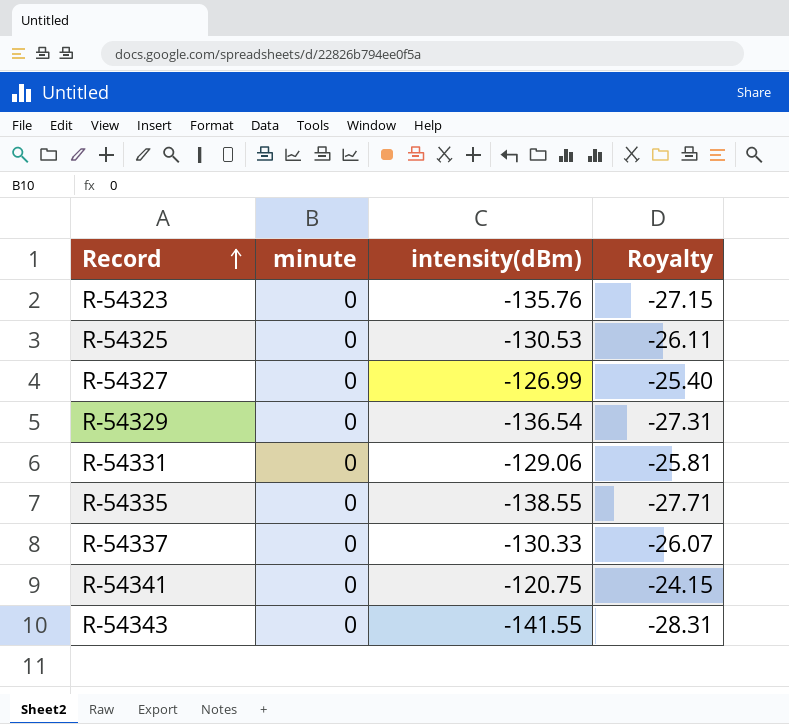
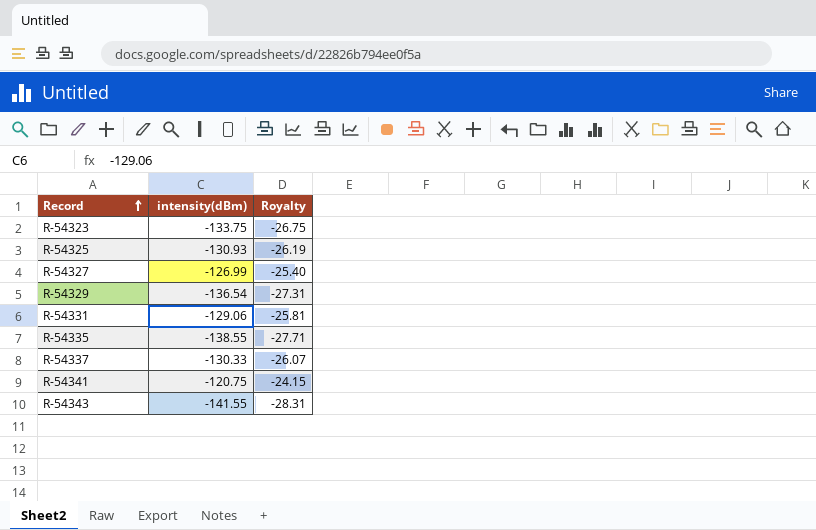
column minute | position: 2 -> none
R-54323 | intensity(dBm): -135.76 -> -133.75
R-54323 | Royalty: -27.15 -> -26.75
R-54325 | intensity(dBm): -130.53 -> -130.93
R-54325 | Royalty: -26.11 -> -26.19

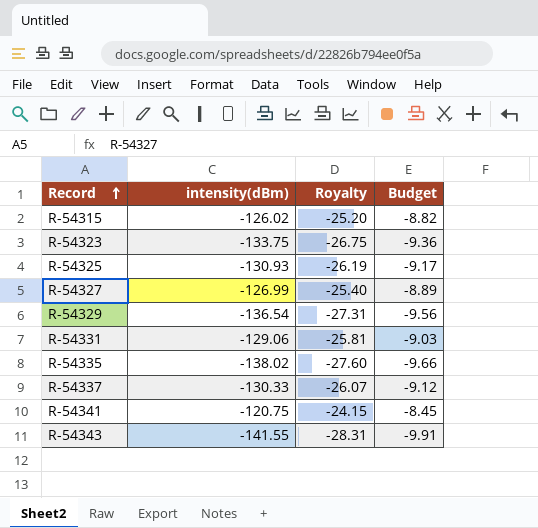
column Budget | formula: none -> [intensity(dBm)] * 0.07
row R-54315: none -> -126.02 | -25.20 | -8.82
R-54335 | intensity(dBm): -138.55 -> -138.02
R-54335 | Royalty: -27.71 -> -27.60

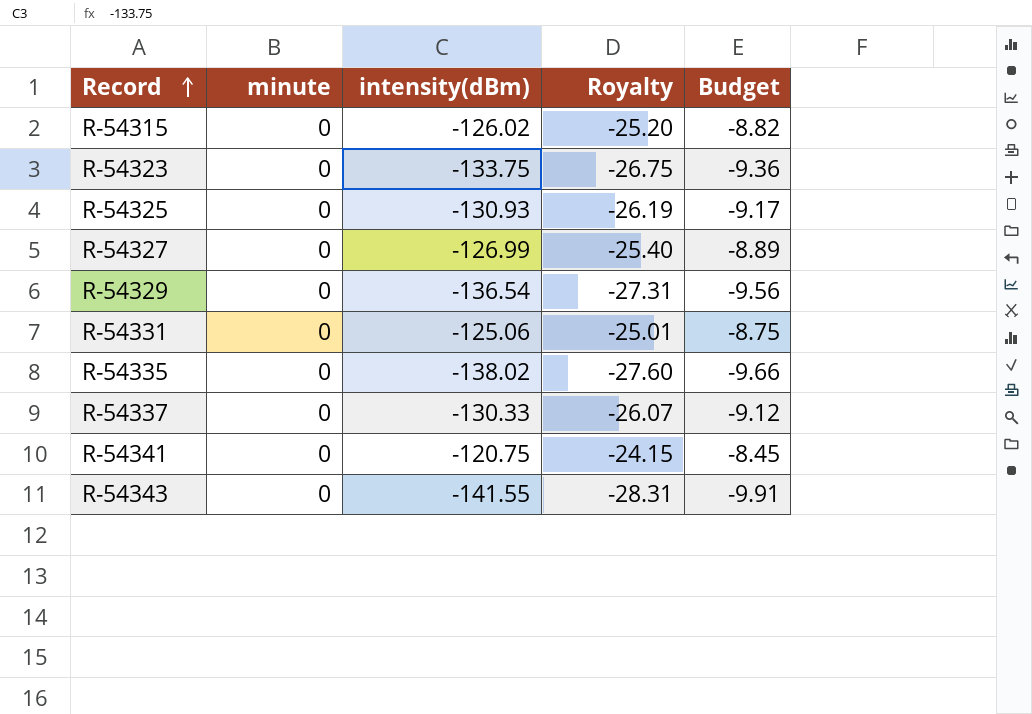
column minute | position: none -> 2
R-54331 | intensity(dBm): -129.06 -> -125.06
R-54331 | Royalty: -25.81 -> -25.01
R-54331 | Budget: -9.03 -> -8.75

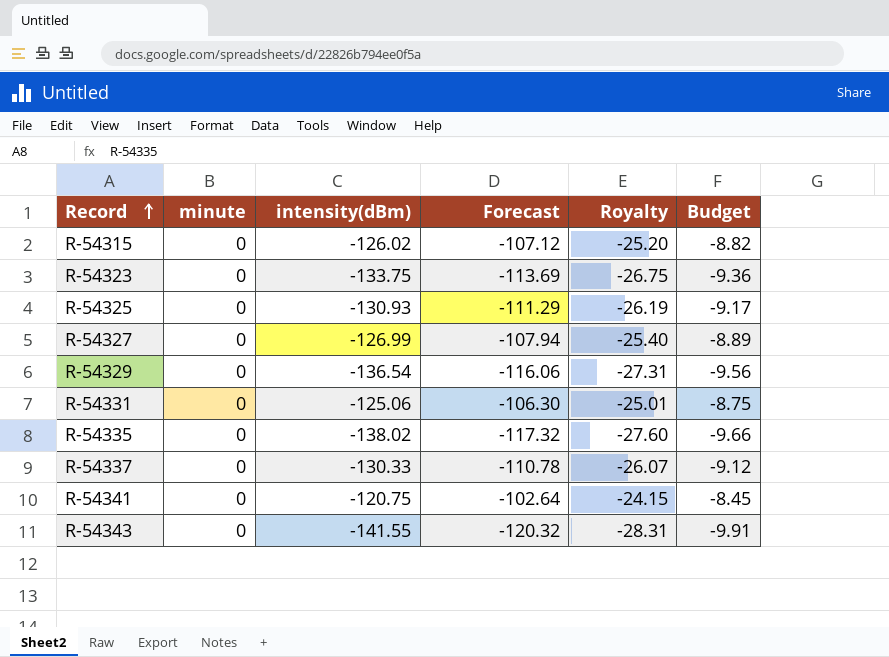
column Forecast | formula: none -> [intensity(dBm)] * 0.85

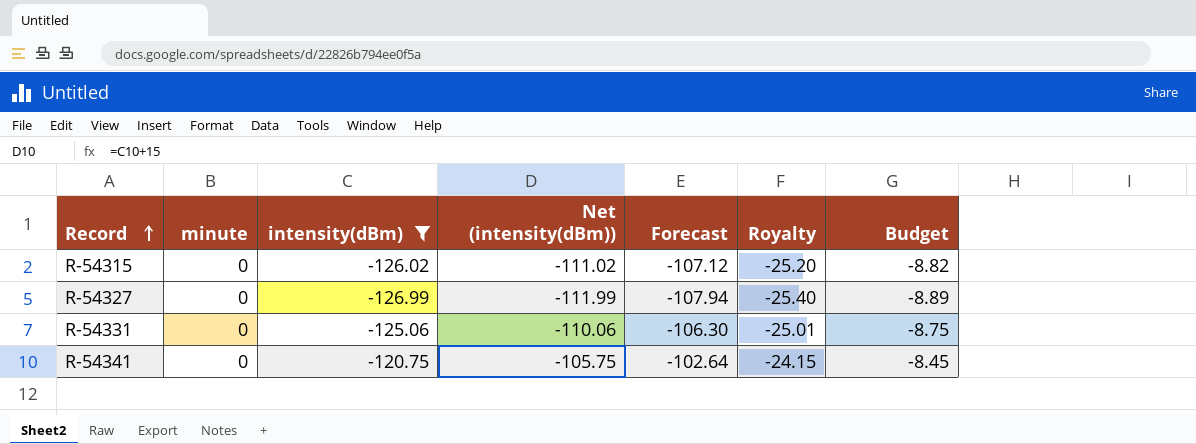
filter: none -> intensity(dBm) >= -126.99
column Net (intensity(dBm)) | formula: none -> [intensity(dBm)] + 15

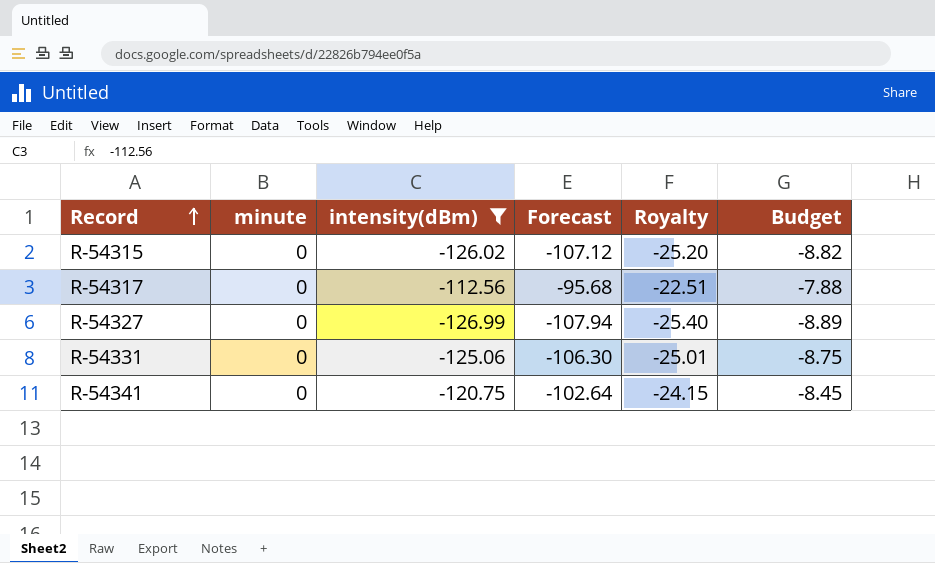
column Net (intensity(dBm)) | formula: [intensity(dBm)] + 15 -> none
row R-54317: none -> 0 | -112.56 | -95.68 | -22.51 | -7.88

